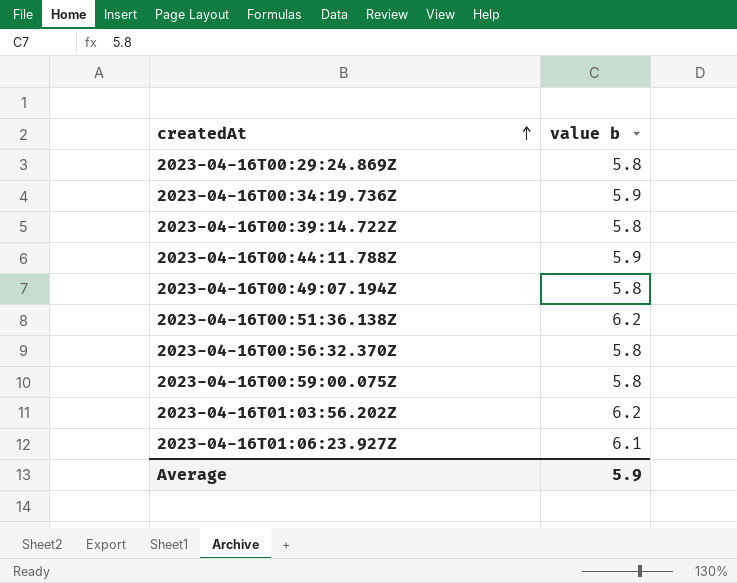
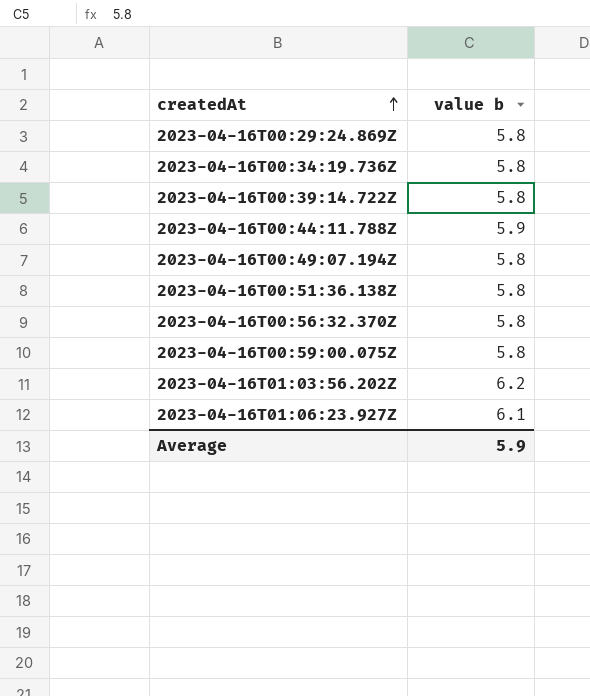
2023-04-16T00:34:19.736Z | value b: 5.9 -> 5.8
2023-04-16T00:51:36.138Z | value b: 6.2 -> 5.8

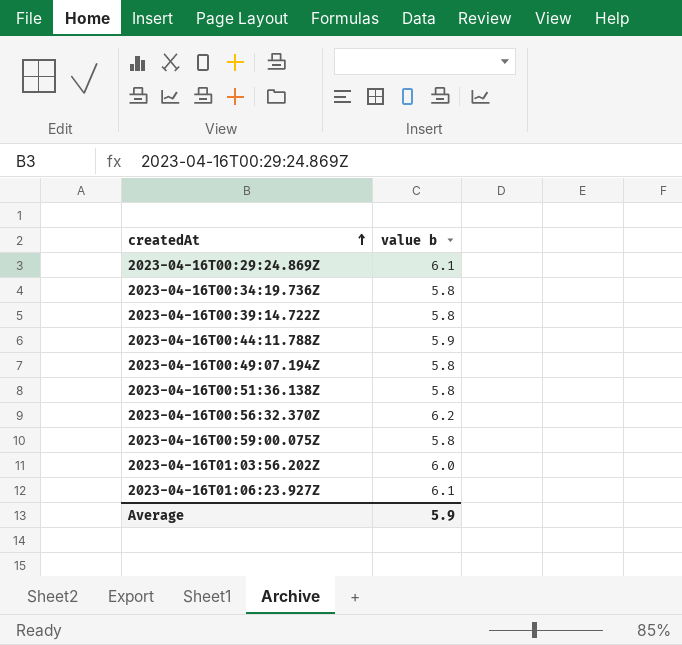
2023-04-16T00:29:24.869Z | value b: 5.8 -> 6.1
2023-04-16T00:56:32.370Z | value b: 5.8 -> 6.2
2023-04-16T01:03:56.202Z | value b: 6.2 -> 6.0

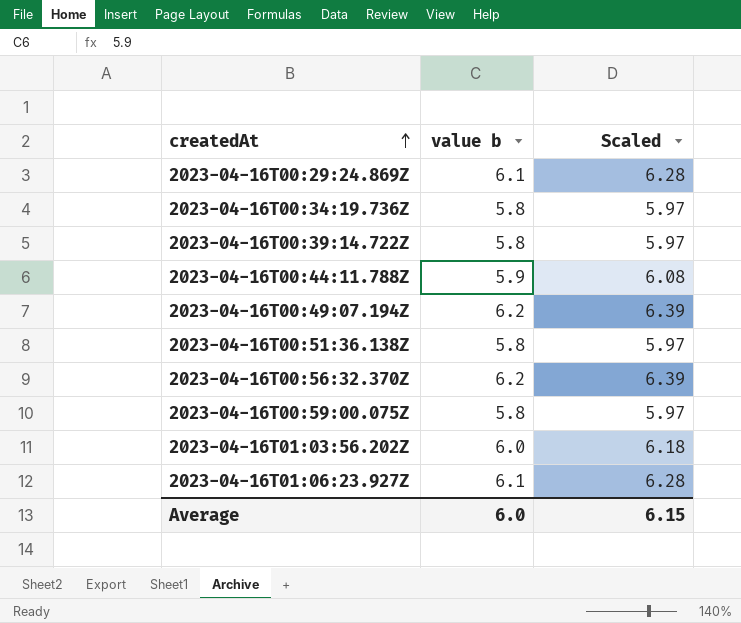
column Scaled | formula: none -> [value b] * 1.03
2023-04-16T00:49:07.194Z | value b: 5.8 -> 6.2
Average | value b: 5.9 -> 6.0

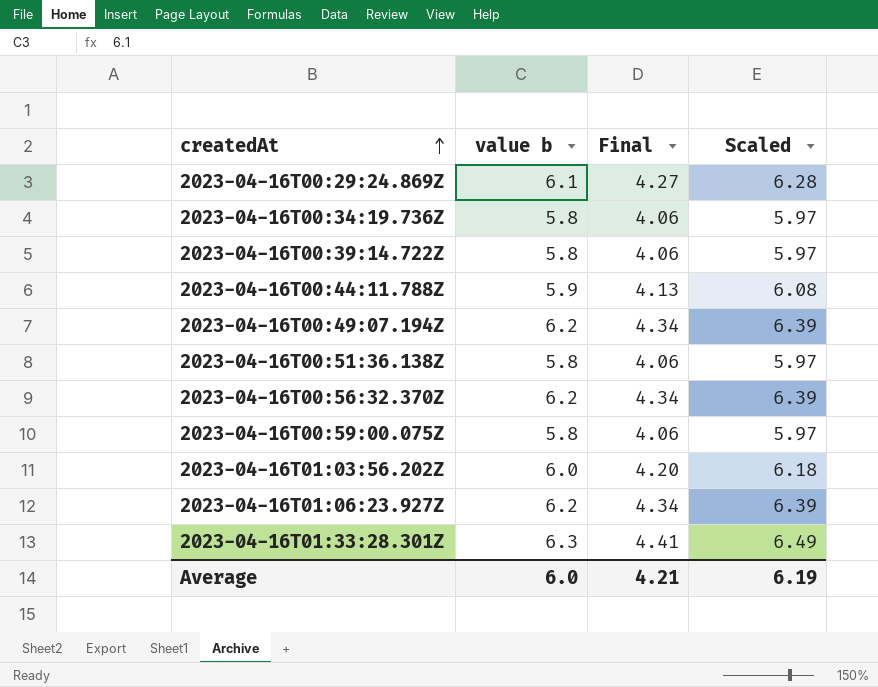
column Final | formula: none -> [value b] * 0.7
2023-04-16T01:06:23.927Z | value b: 6.1 -> 6.2
2023-04-16T01:06:23.927Z | Scaled: 6.28 -> 6.39
row 2023-04-16T01:33:28.301Z: none -> 6.3 | 4.41 | 6.49
Average | Scaled: 6.15 -> 6.19

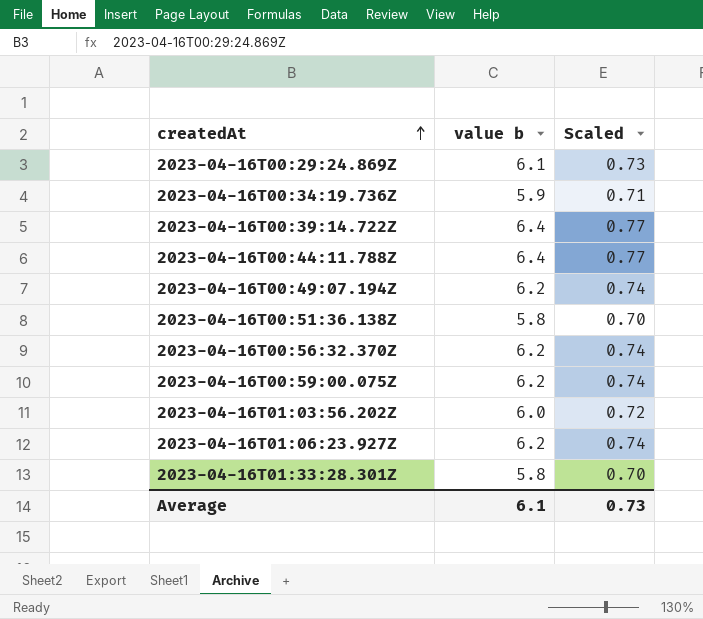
column Final | formula: [value b] * 0.7 -> none
column Scaled | formula: [value b] * 1.03 -> [value b] * 0.12
2023-04-16T00:34:19.736Z | value b: 5.8 -> 5.9
2023-04-16T00:39:14.722Z | value b: 5.8 -> 6.4
2023-04-16T00:44:11.788Z | value b: 5.9 -> 6.4
2023-04-16T00:59:00.075Z | value b: 5.8 -> 6.2
2023-04-16T01:33:28.301Z | value b: 6.3 -> 5.8
Average | value b: 6.0 -> 6.1
Average | Scaled: 6.19 -> 0.73

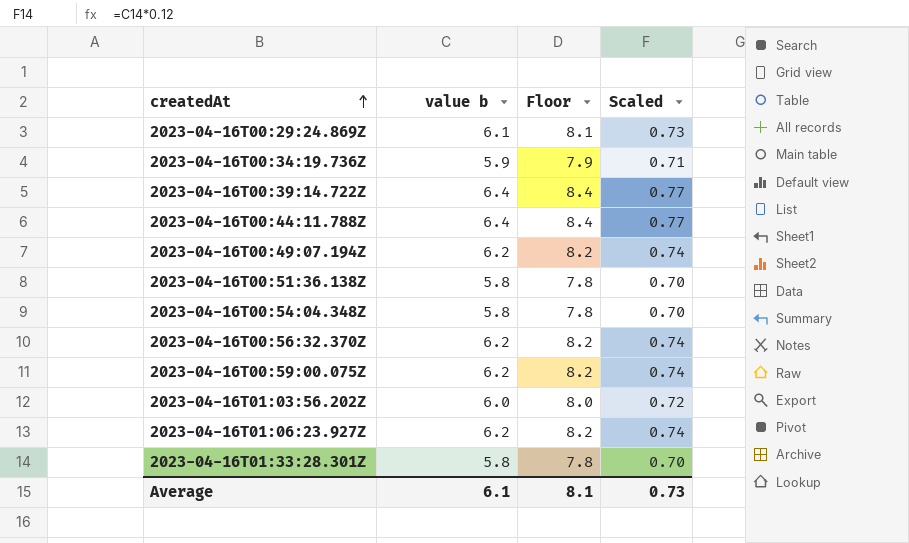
column Floor | formula: none -> [value b] + 2
row 2023-04-16T00:54:04.348Z: none -> 5.8 | 7.8 | 0.70

